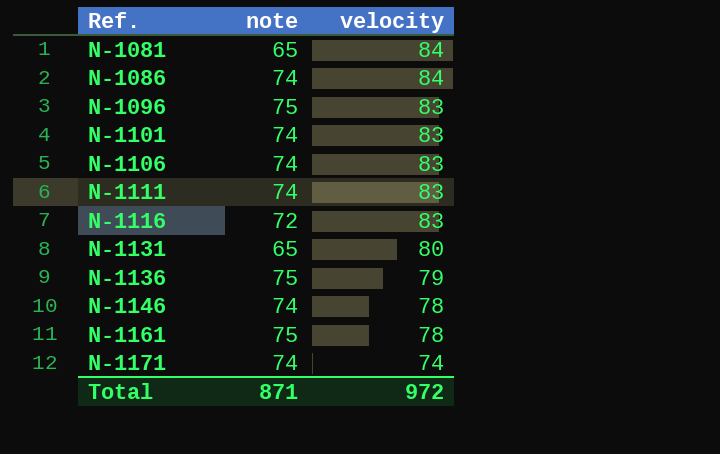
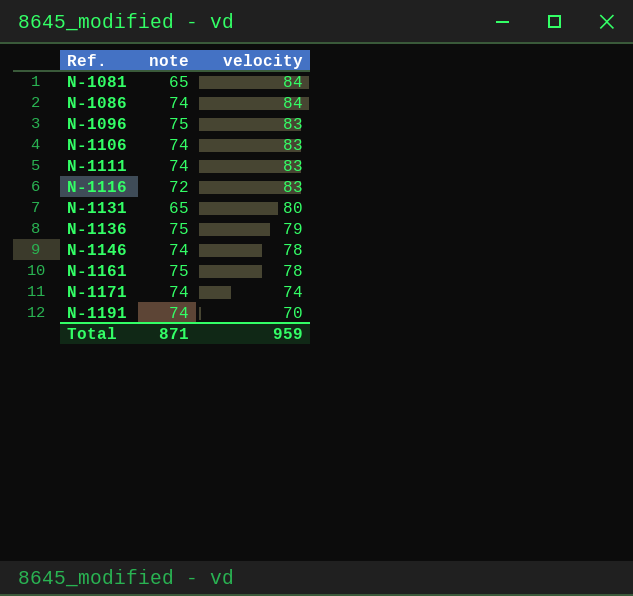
row N-1101: 74 | 83 -> none
row N-1191: none -> 74 | 70
Total | velocity: 972 -> 959

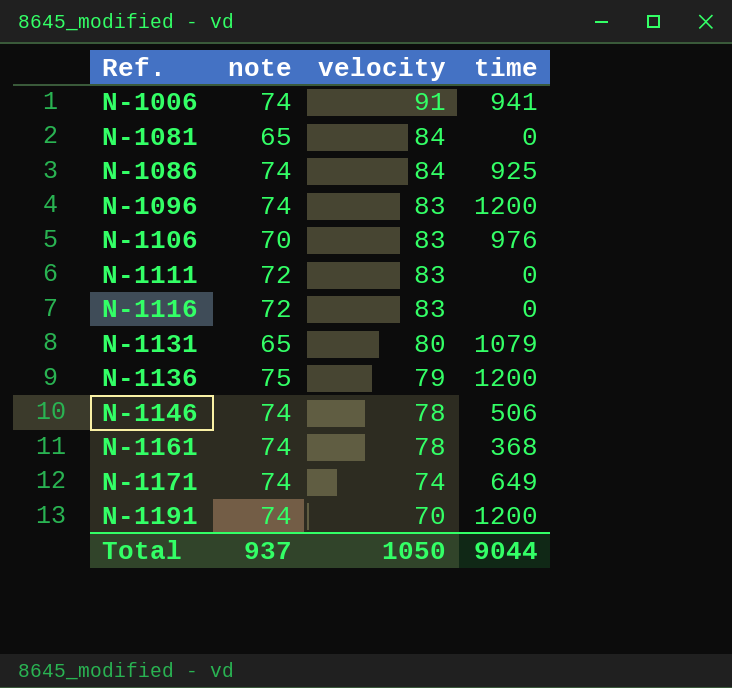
column time | position: none -> 4
row N-1006: none -> 74 | 91 | 941
N-1096 | note: 75 -> 74
N-1106 | note: 74 -> 70
N-1111 | note: 74 -> 72
N-1161 | note: 75 -> 74
Total | note: 871 -> 937
Total | velocity: 959 -> 1050

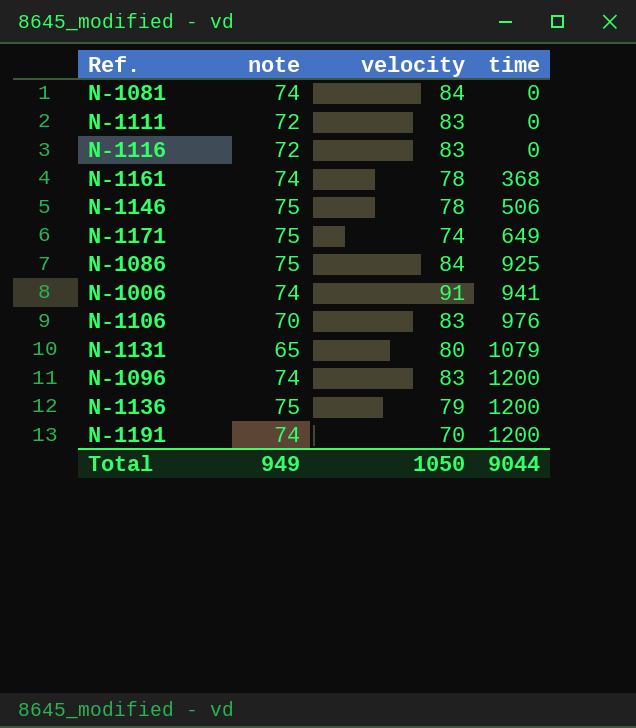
row order: Ref. ascending -> time ascending
N-1081 | note: 65 -> 74
N-1146 | note: 74 -> 75
N-1171 | note: 74 -> 75
N-1086 | note: 74 -> 75
Total | note: 937 -> 949

